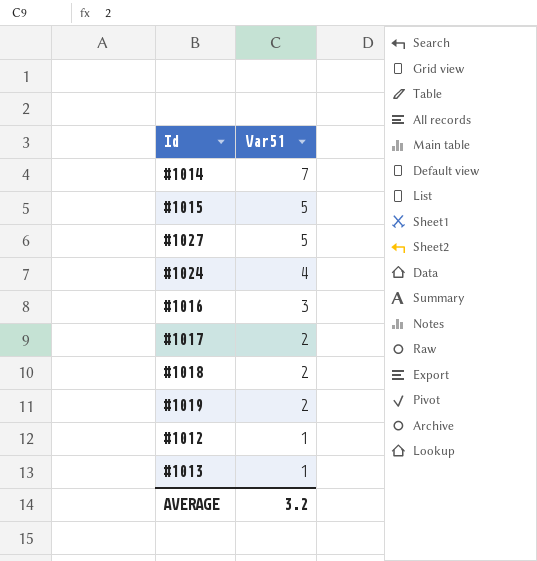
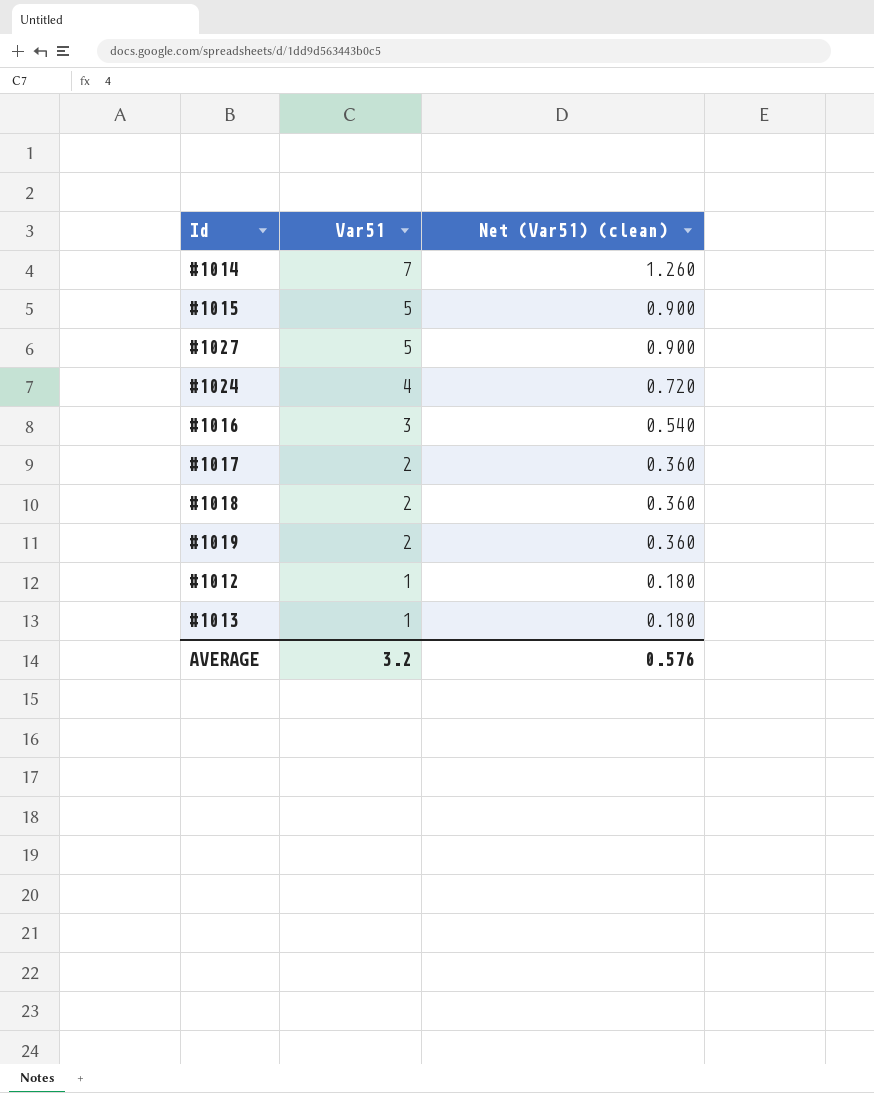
column Net (Var51) (clean) | formula: none -> [Var51] * 0.18

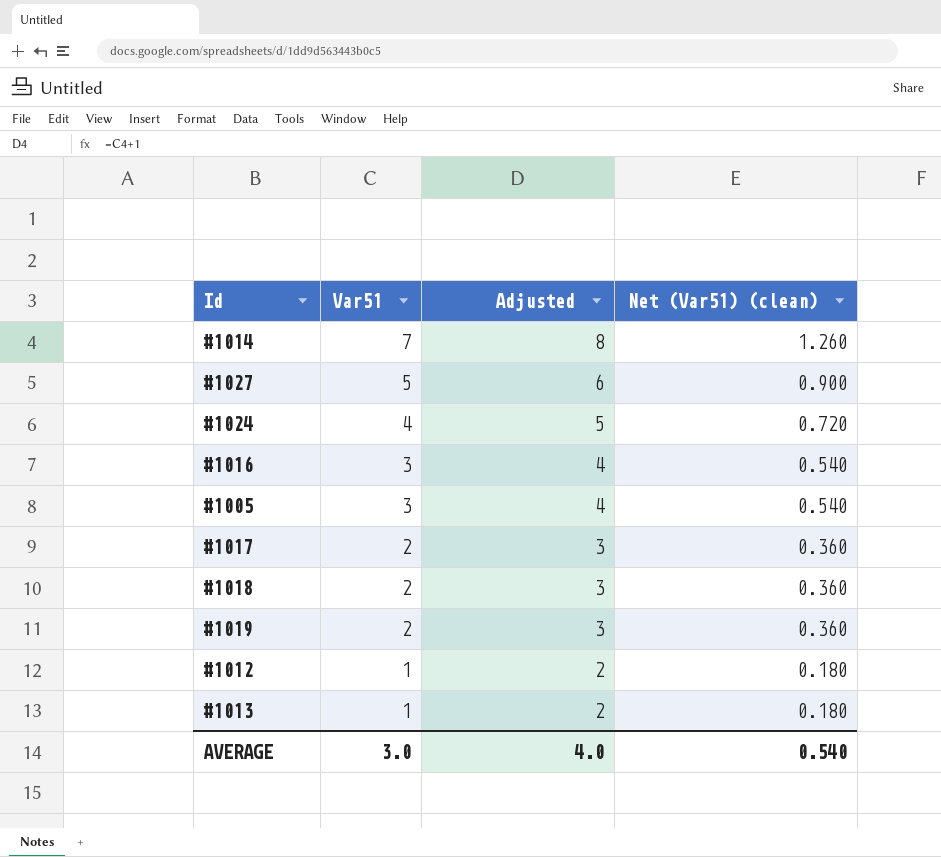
column Adjusted | formula: none -> [Var51] + 1
row #1015: 5 | 0.900 -> none
row #1005: none -> 3 | 4 | 0.540
AVERAGE | Var51: 3.2 -> 3.0
AVERAGE | Net (Var51) (clean): 0.576 -> 0.540

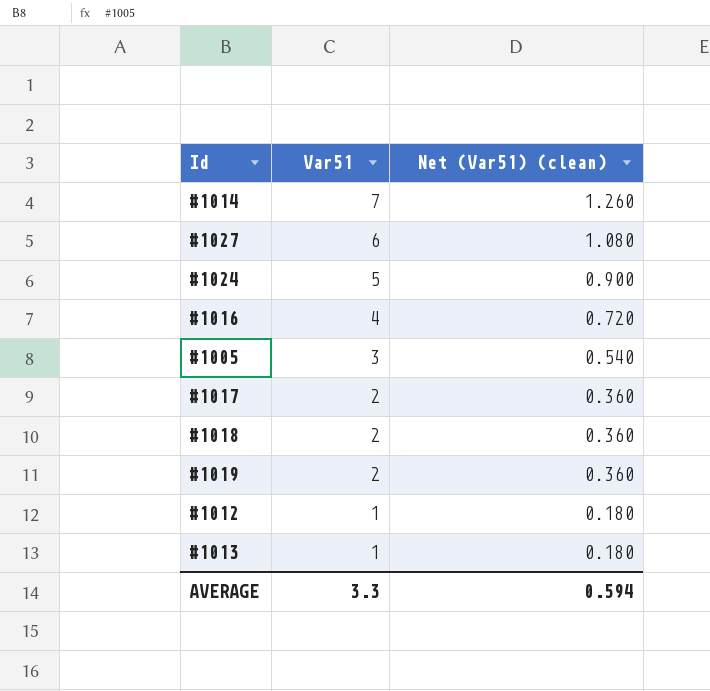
column Adjusted | formula: [Var51] + 1 -> none
#1027 | Var51: 5 -> 6
#1027 | Net (Var51) (clean): 0.900 -> 1.080
#1024 | Var51: 4 -> 5
#1024 | Net (Var51) (clean): 0.720 -> 0.900
#1016 | Var51: 3 -> 4
#1016 | Net (Var51) (clean): 0.540 -> 0.720
AVERAGE | Var51: 3.0 -> 3.3
AVERAGE | Net (Var51) (clean): 0.540 -> 0.594

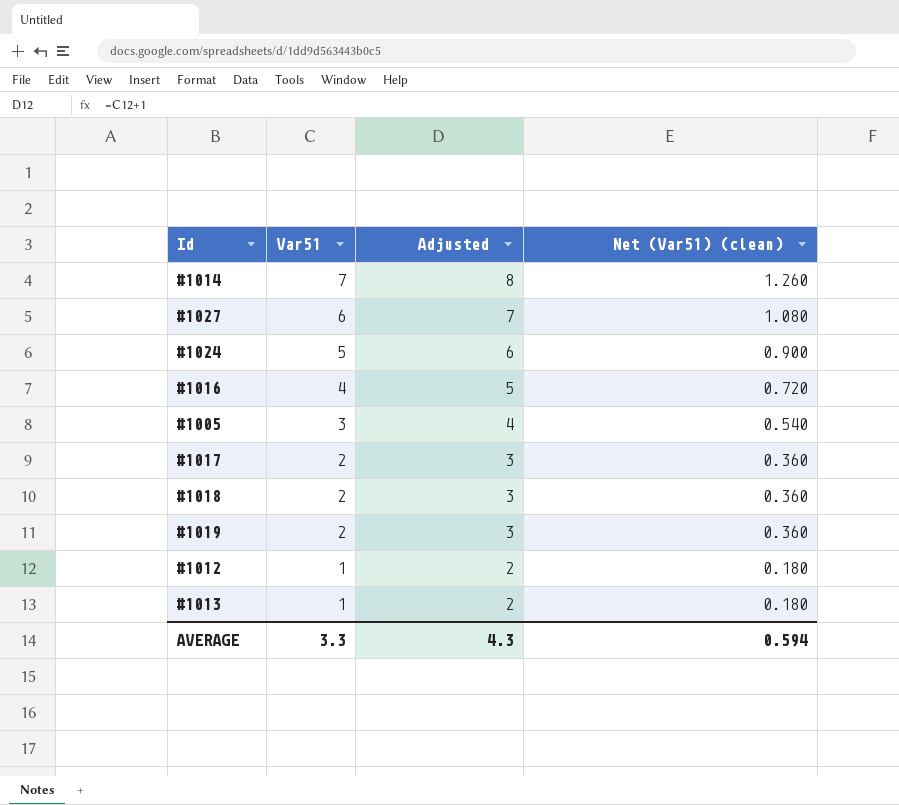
column Adjusted | formula: none -> [Var51] + 1

